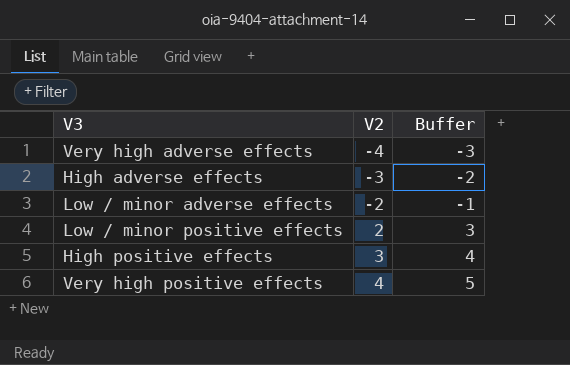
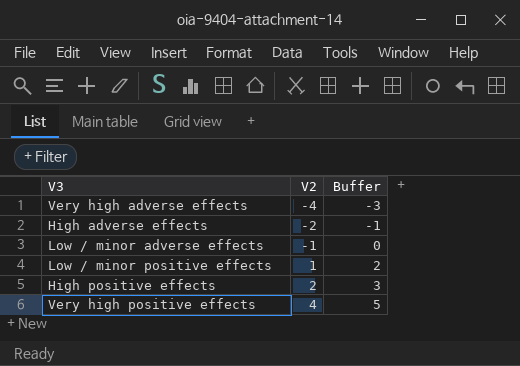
High adverse effects | V2: -3 -> -2
High adverse effects | Buffer: -2 -> -1
Low / minor adverse effects | V2: -2 -> -1
Low / minor adverse effects | Buffer: -1 -> 0
Low / minor positive effects | V2: 2 -> 1
Low / minor positive effects | Buffer: 3 -> 2
High positive effects | V2: 3 -> 2
High positive effects | Buffer: 4 -> 3

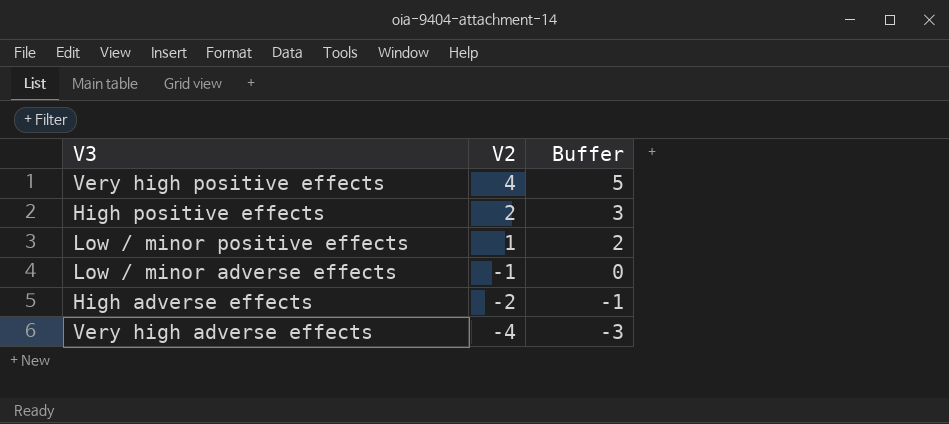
row order: V2 ascending -> V2 descending

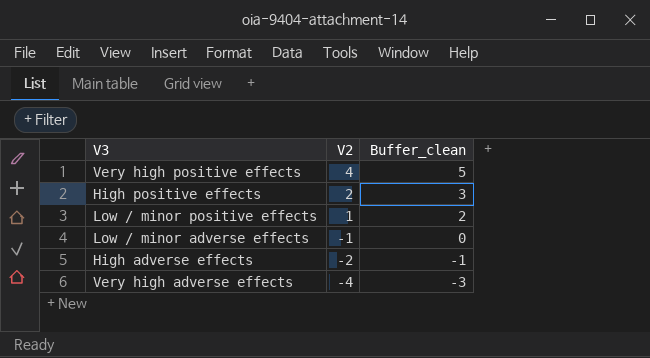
column name: Buffer -> Buffer_clean

